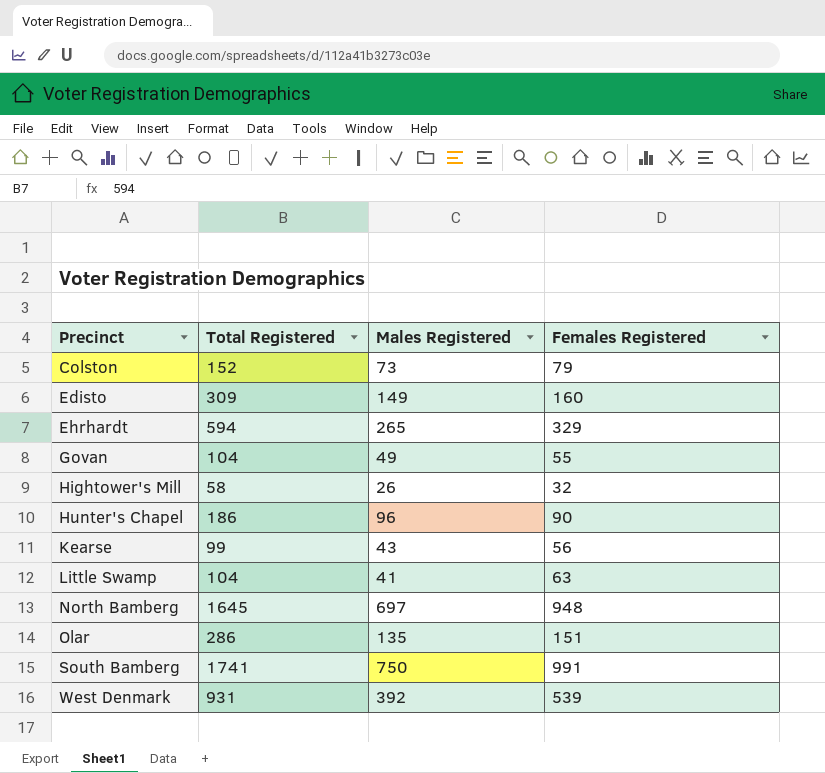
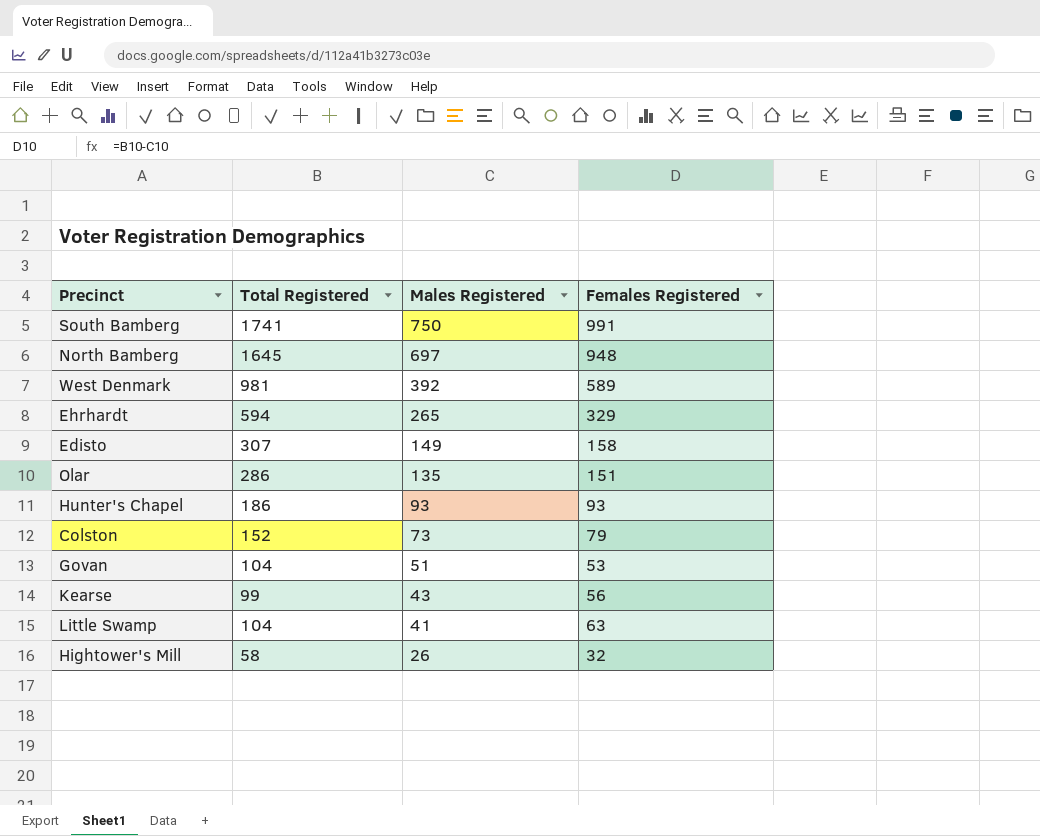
row order: Precinct ascending -> Males Registered descending
West Denmark | Total Registered: 931 -> 981
West Denmark | Females Registered: 539 -> 589
Edisto | Total Registered: 309 -> 307
Edisto | Females Registered: 160 -> 158
Hunter's Chapel | Males Registered: 96 -> 93
Hunter's Chapel | Females Registered: 90 -> 93
Govan | Males Registered: 49 -> 51
Govan | Females Registered: 55 -> 53

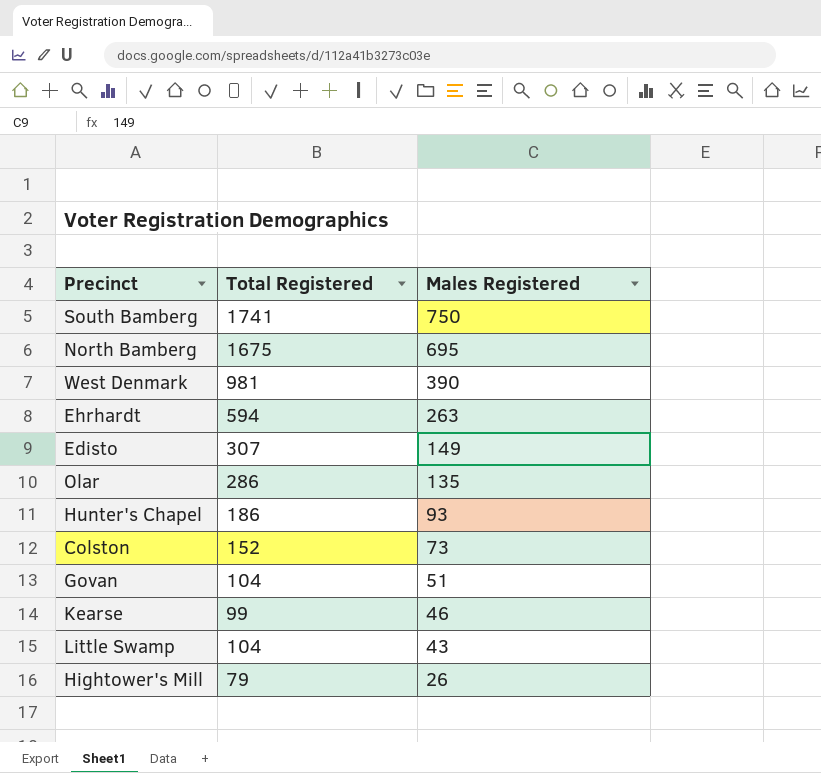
column Females Registered | formula: [Total Registered] - [Males Registered] -> none
North Bamberg | Total Registered: 1645 -> 1675
North Bamberg | Males Registered: 697 -> 695
West Denmark | Males Registered: 392 -> 390
Ehrhardt | Males Registered: 265 -> 263
Kearse | Males Registered: 43 -> 46
Little Swamp | Males Registered: 41 -> 43
Hightower's Mill | Total Registered: 58 -> 79

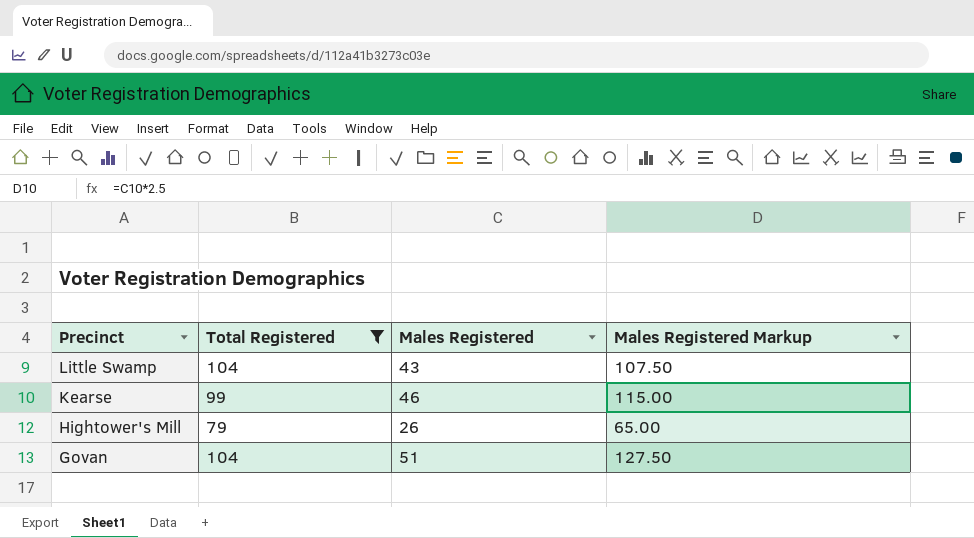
filter: none -> Total Registered <= 104
row order: Males Registered descending -> Precinct descending
column Males Registered Markup | formula: none -> [Males Registered] * 2.5

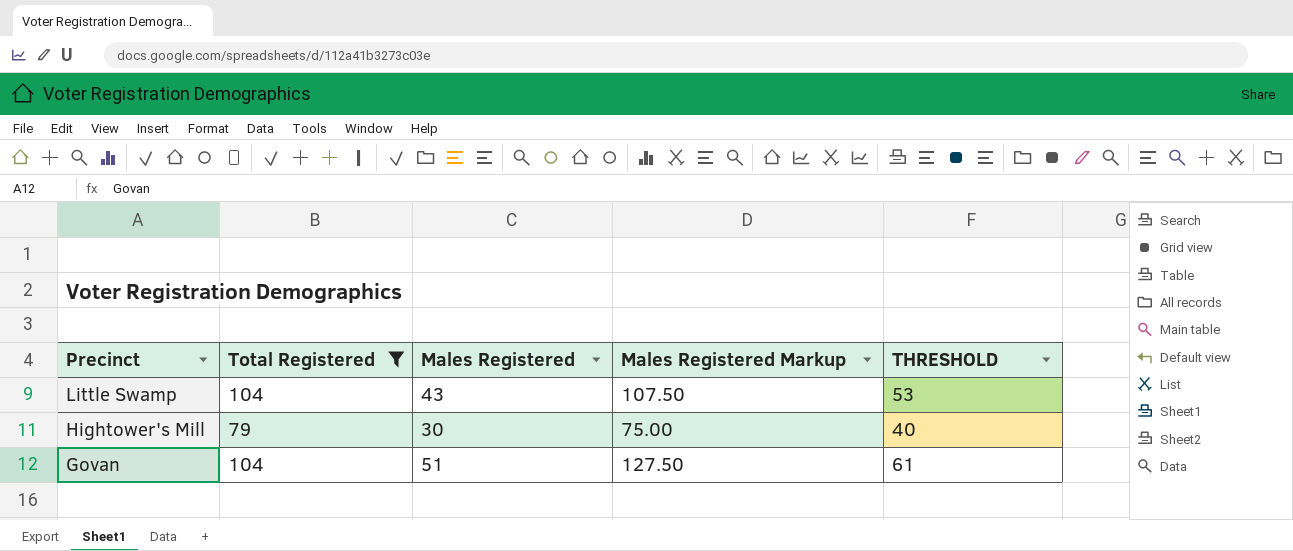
column THRESHOLD | formula: none -> [Males Registered] + 10
row Kearse: 99 | 46 | 115.00 -> none
Hightower's Mill | Males Registered: 26 -> 30
Hightower's Mill | Males Registered Markup: 65.00 -> 75.00

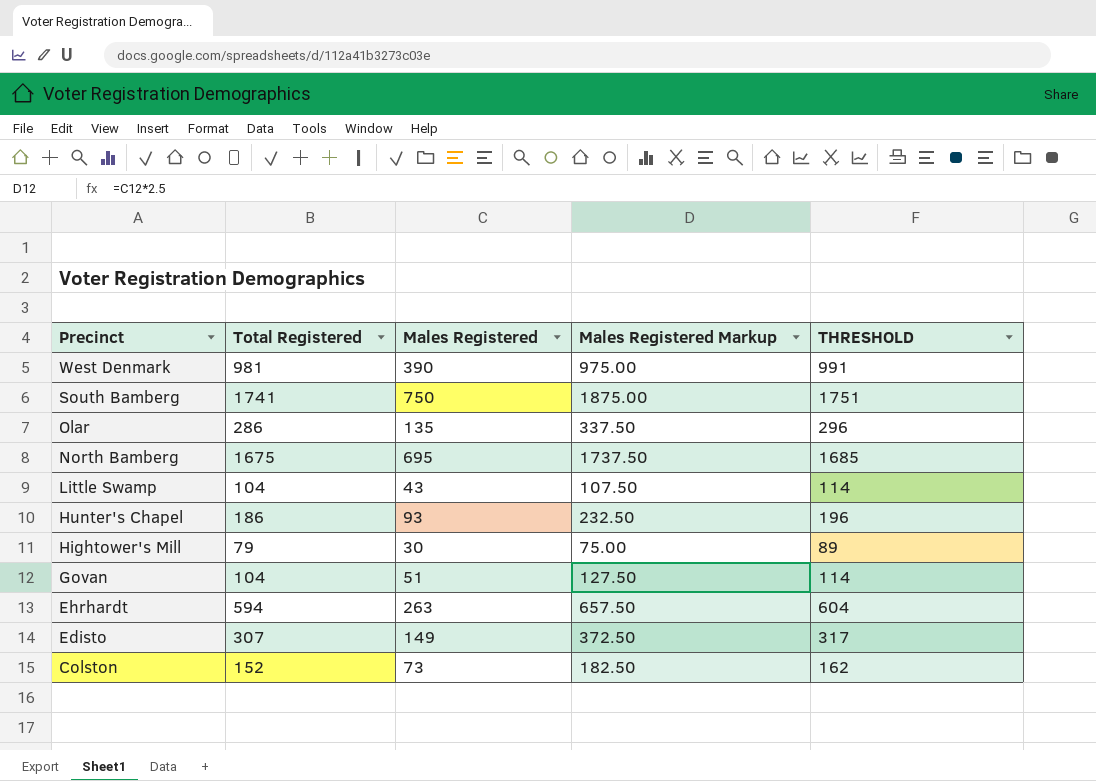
filter: Total Registered <= 104 -> none
column THRESHOLD | formula: [Males Registered] + 10 -> [Total Registered] + 10

